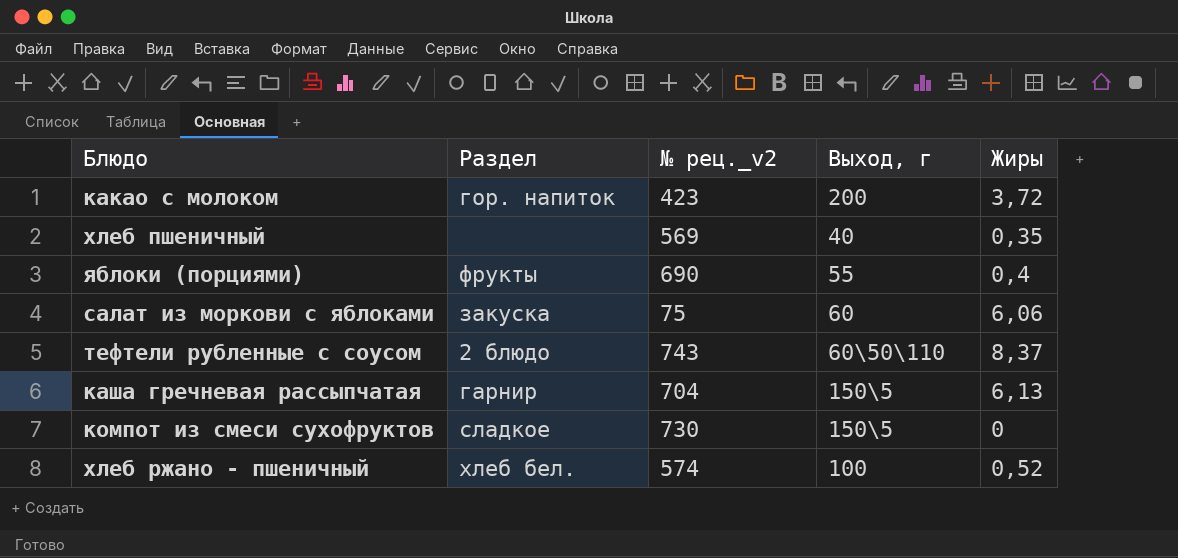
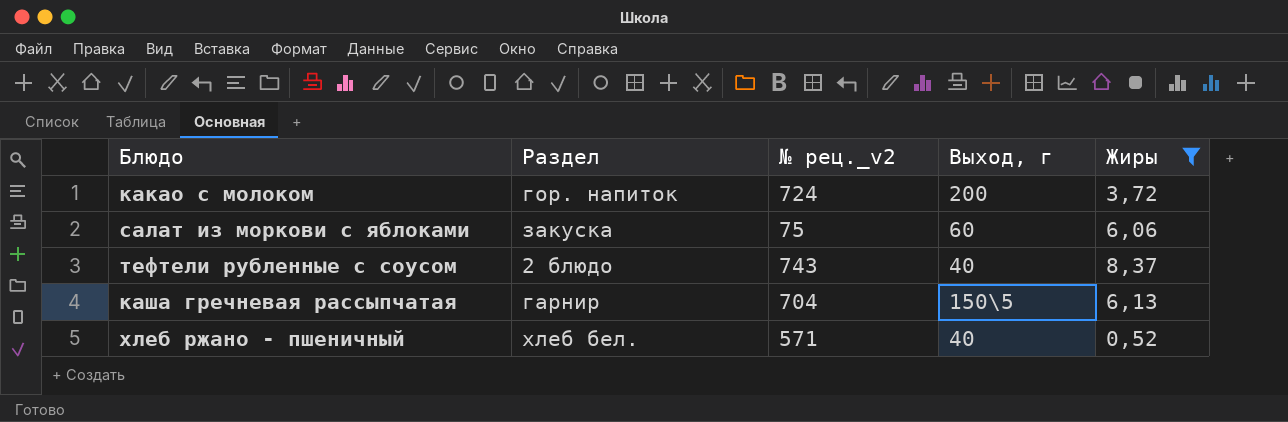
filter: none -> Жиры >= 0,52
какао с молоком | № рец._v2: 423 -> 724
тефтели рубленные с соусом | Выход, г: 60\50\110 -> 40
хлеб ржано - пшеничный | № рец._v2: 574 -> 571
хлеб ржано - пшеничный | Выход, г: 100 -> 40

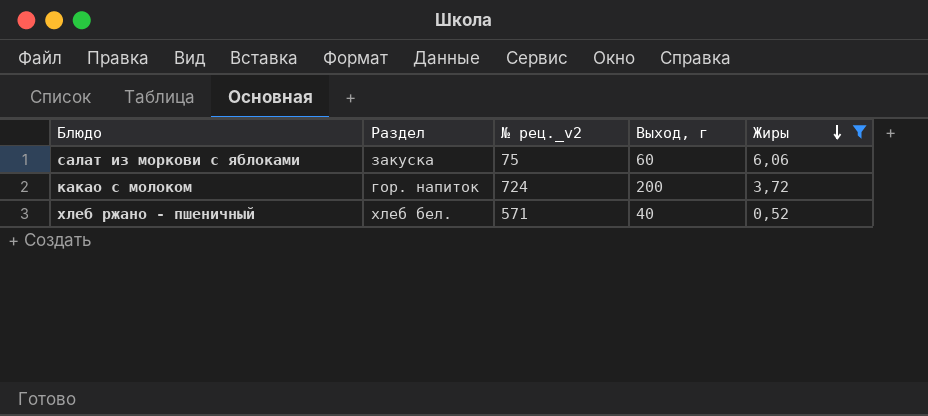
row order: none -> Жиры descending
row тефтели рубленные с соусом: 2 блюдо | 743 | 40 | 8,37 -> none
row каша гречневая рассыпчатая: гарнир | 704 | 150\5 | 6,13 -> none

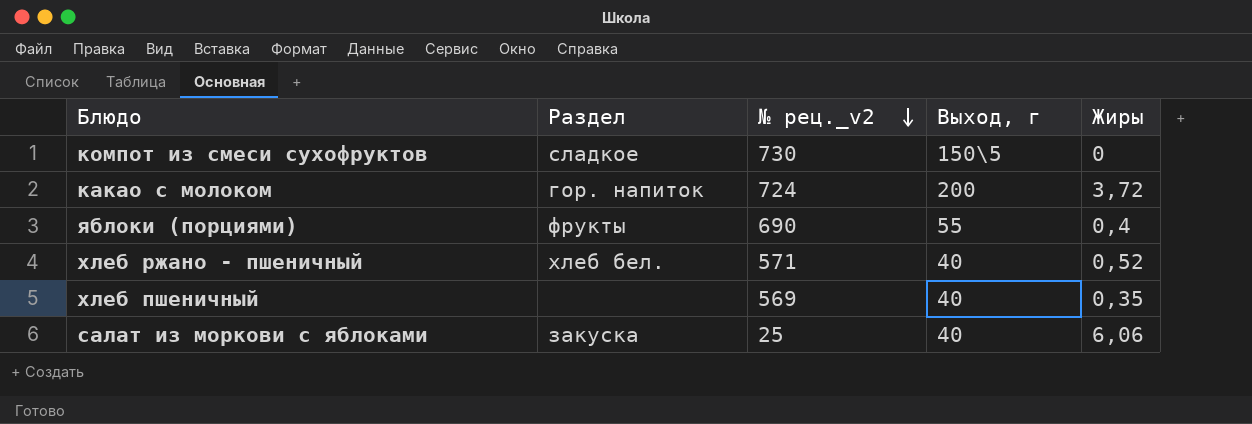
filter: Жиры >= 0,52 -> none
row order: Жиры descending -> № рец._v2 descending
салат из моркови с яблоками | № рец._v2: 75 -> 25
салат из моркови с яблоками | Выход, г: 60 -> 40

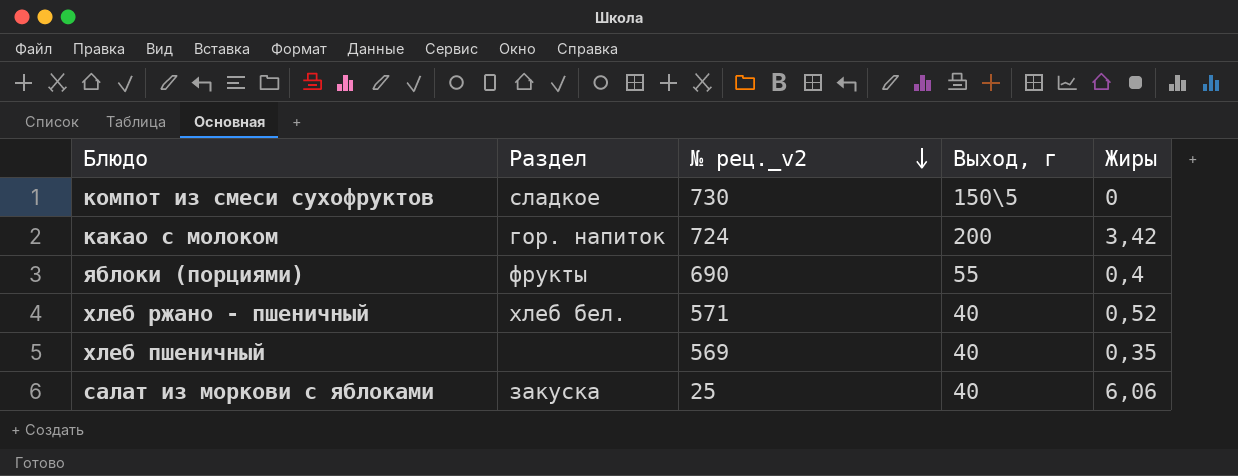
какао с молоком | Жиры: 3,72 -> 3,42

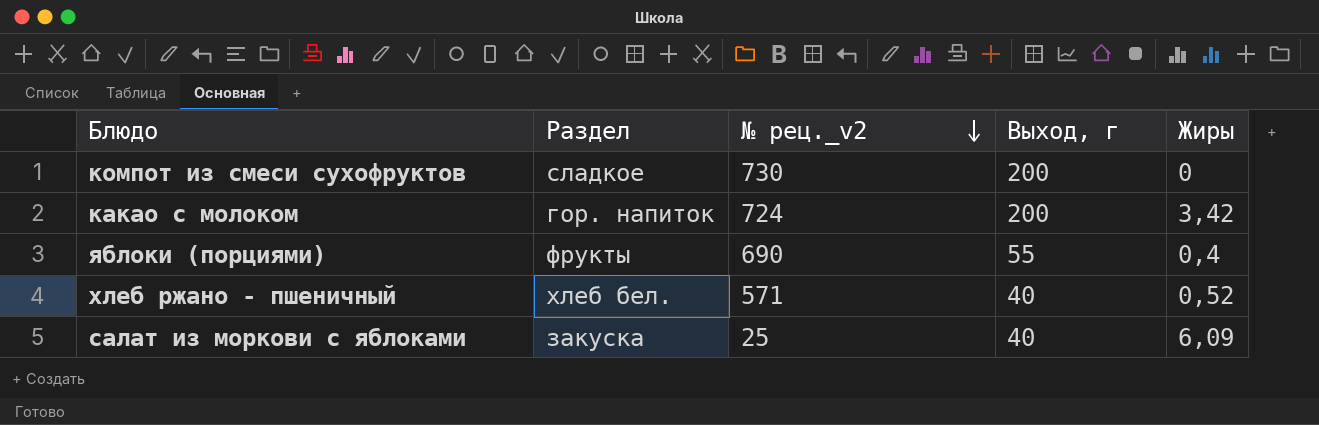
row хлеб пшеничный: none | 569 | 40 | 0,35 -> none
компот из смеси сухофруктов | Выход, г: 150\5 -> 200
салат из моркови с яблоками | Жиры: 6,06 -> 6,09

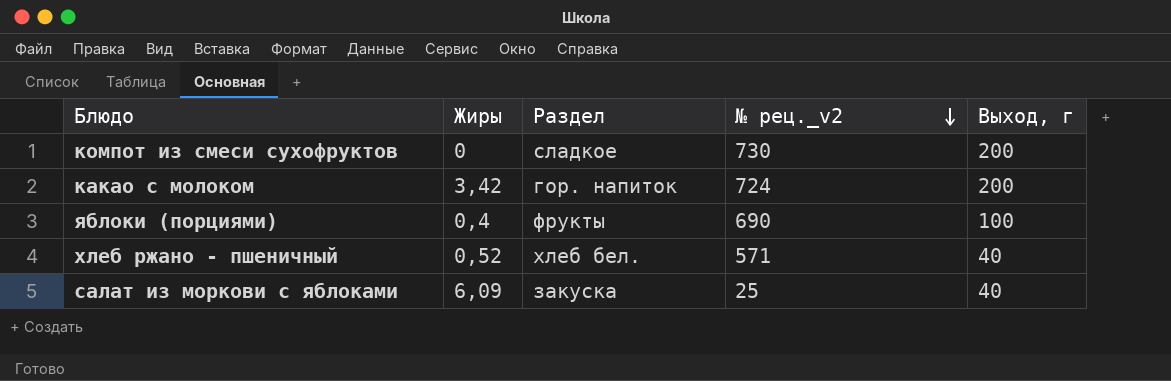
column Жиры | position: 5 -> 2
яблоки (порциями) | Выход, г: 55 -> 100

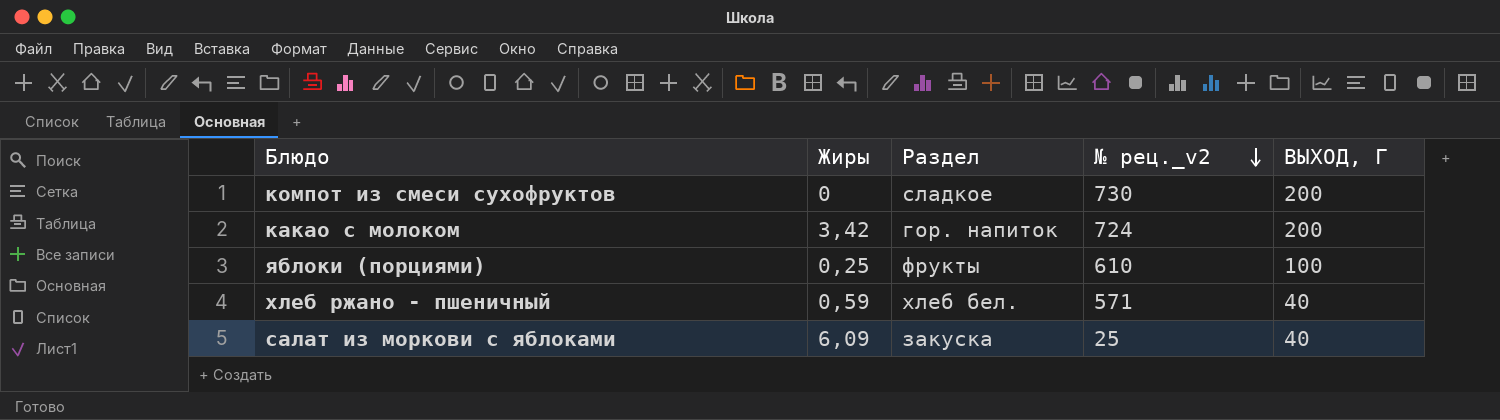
column name: Выход, г -> ВЫХОД, Г
яблоки (порциями) | Жиры: 0,4 -> 0,25
яблоки (порциями) | № рец._v2: 690 -> 610
хлеб ржано - пшеничный | Жиры: 0,52 -> 0,59

